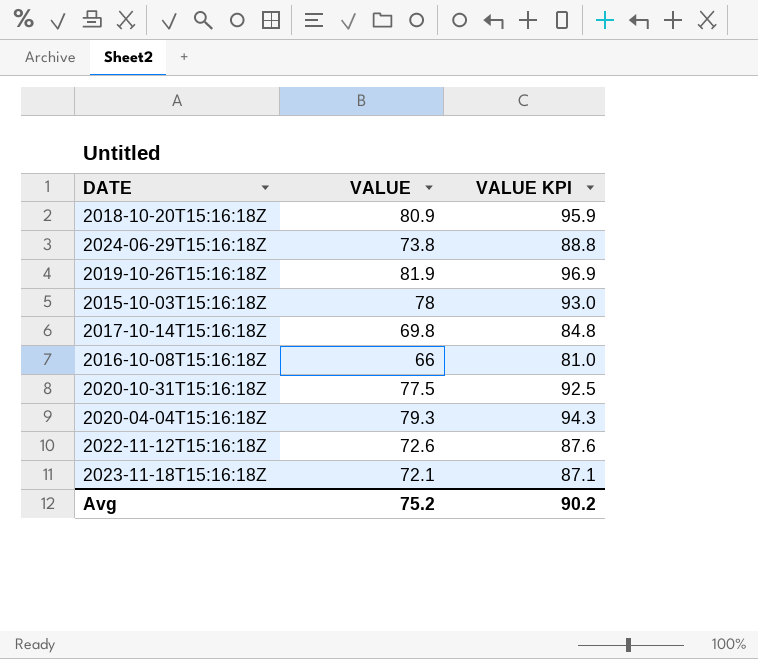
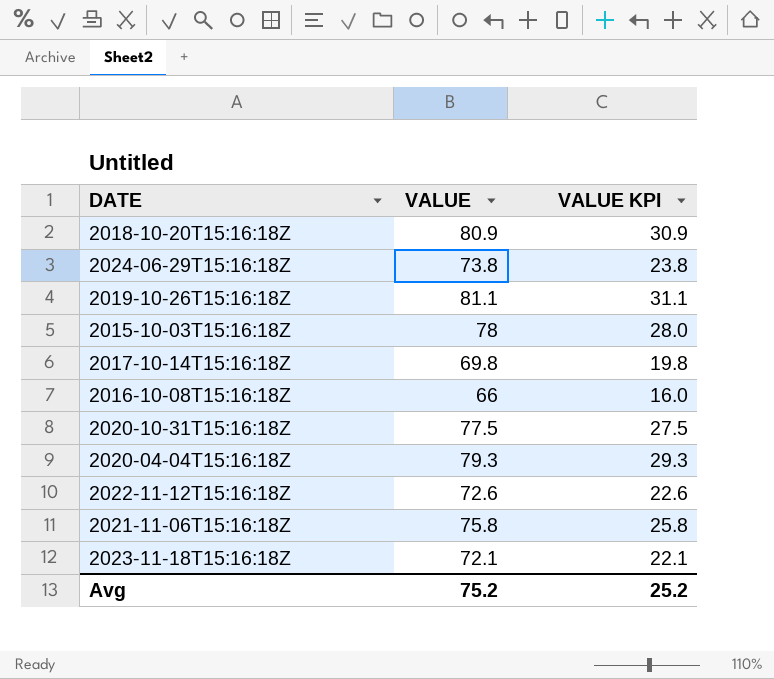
column VALUE KPI | formula: [VALUE] + 15 -> [VALUE] - 50
2019-10-26T15:16:18Z | VALUE: 81.9 -> 81.1
row 2021-11-06T15:16:18Z: none -> 75.8 | 25.8
Avg | VALUE KPI: 90.2 -> 25.2

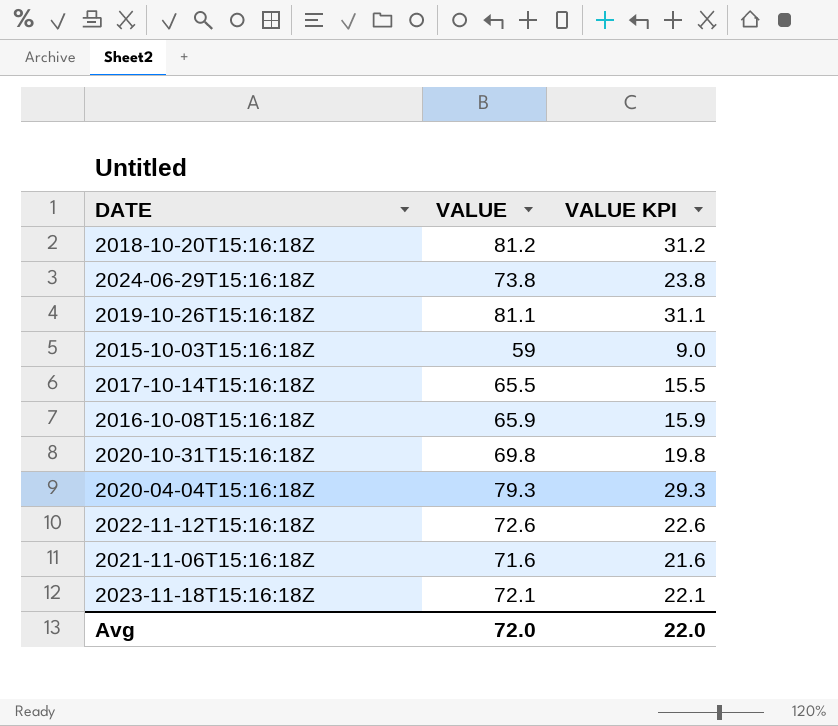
2018-10-20T15:16:18Z | VALUE: 80.9 -> 81.2
2018-10-20T15:16:18Z | VALUE KPI: 30.9 -> 31.2
2015-10-03T15:16:18Z | VALUE: 78 -> 59
2015-10-03T15:16:18Z | VALUE KPI: 28.0 -> 9.0
2017-10-14T15:16:18Z | VALUE: 69.8 -> 65.5
2017-10-14T15:16:18Z | VALUE KPI: 19.8 -> 15.5
2016-10-08T15:16:18Z | VALUE: 66 -> 65.9
2016-10-08T15:16:18Z | VALUE KPI: 16.0 -> 15.9
2020-10-31T15:16:18Z | VALUE: 77.5 -> 69.8
2020-10-31T15:16:18Z | VALUE KPI: 27.5 -> 19.8
2021-11-06T15:16:18Z | VALUE: 75.8 -> 71.6
2021-11-06T15:16:18Z | VALUE KPI: 25.8 -> 21.6
Avg | VALUE: 75.2 -> 72.0
Avg | VALUE KPI: 25.2 -> 22.0

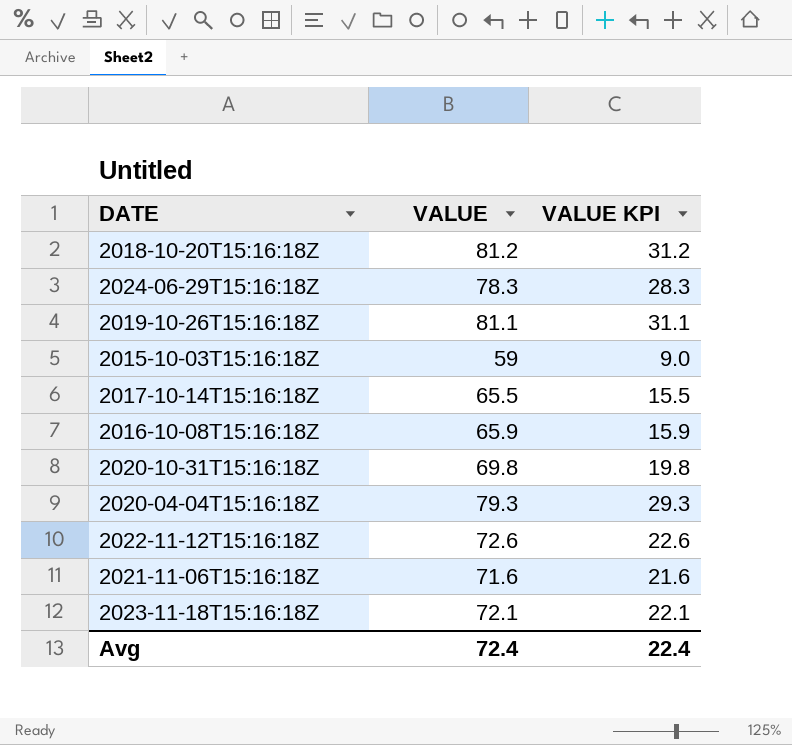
2024-06-29T15:16:18Z | VALUE: 73.8 -> 78.3
2024-06-29T15:16:18Z | VALUE KPI: 23.8 -> 28.3
Avg | VALUE: 72.0 -> 72.4
Avg | VALUE KPI: 22.0 -> 22.4

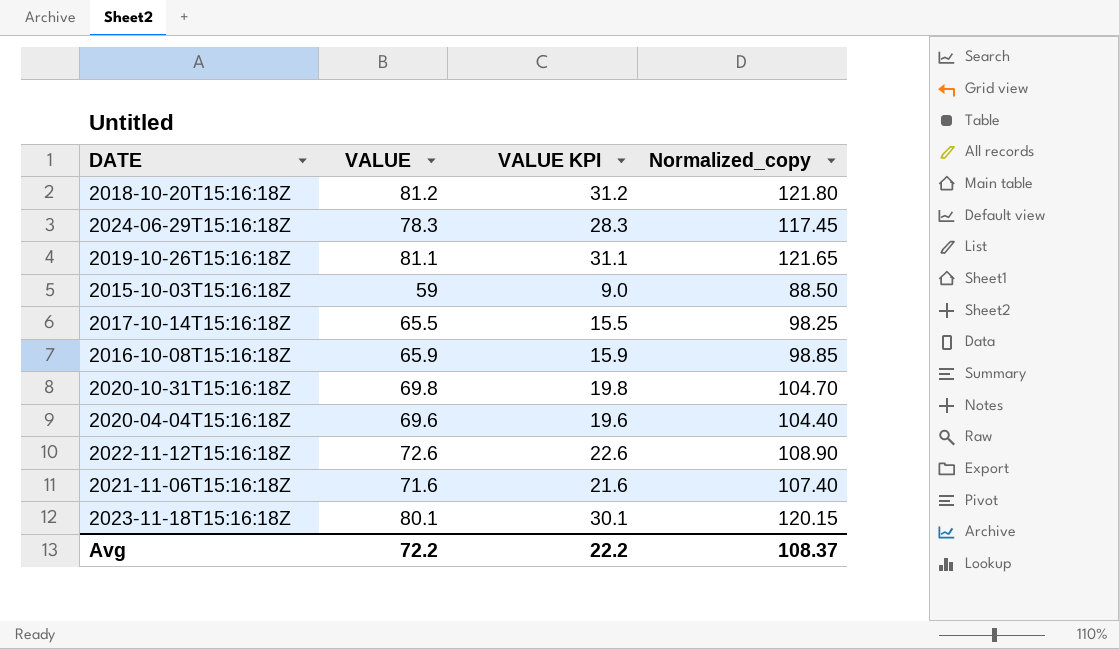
column Normalized_copy | formula: none -> [VALUE] * 1.5
2020-04-04T15:16:18Z | VALUE: 79.3 -> 69.6
2020-04-04T15:16:18Z | VALUE KPI: 29.3 -> 19.6
2023-11-18T15:16:18Z | VALUE: 72.1 -> 80.1
2023-11-18T15:16:18Z | VALUE KPI: 22.1 -> 30.1
Avg | VALUE: 72.4 -> 72.2
Avg | VALUE KPI: 22.4 -> 22.2

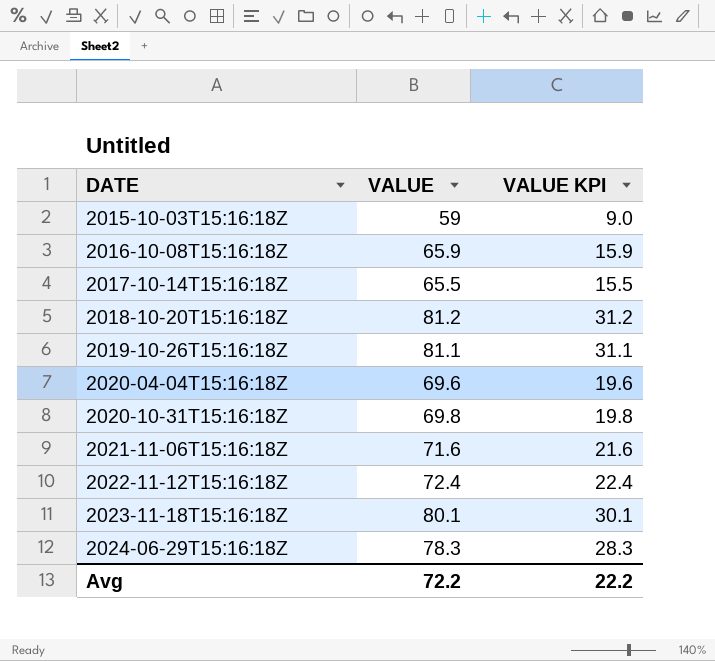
row order: none -> DATE ascending
column Normalized_copy | formula: [VALUE] * 1.5 -> none
2022-11-12T15:16:18Z | VALUE: 72.6 -> 72.4
2022-11-12T15:16:18Z | VALUE KPI: 22.6 -> 22.4

